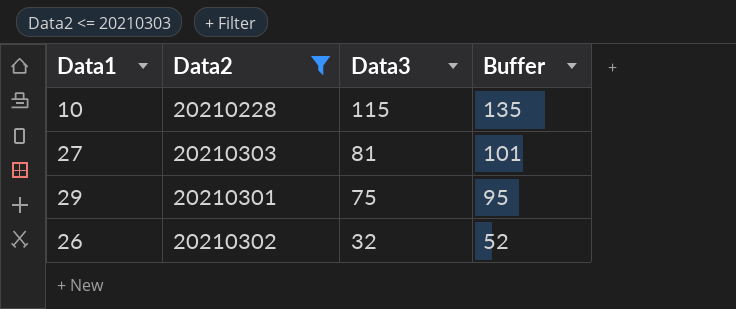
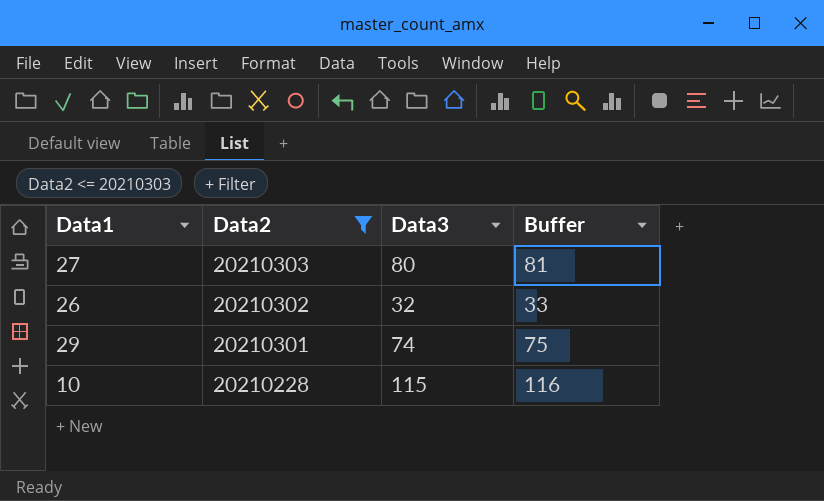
row order: Data3 descending -> Data2 descending
column Buffer | formula: [Data3] + 20 -> [Data3] + 1
27 | Data3: 81 -> 80
29 | Data3: 75 -> 74

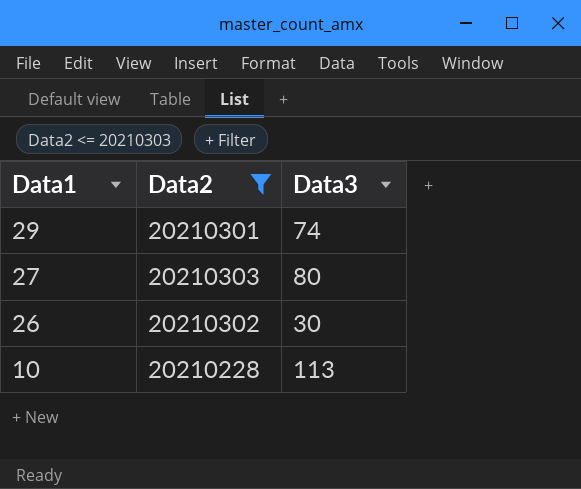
row order: Data2 descending -> Data1 descending
column Buffer | formula: [Data3] + 1 -> none
26 | Data3: 32 -> 30
10 | Data3: 115 -> 113

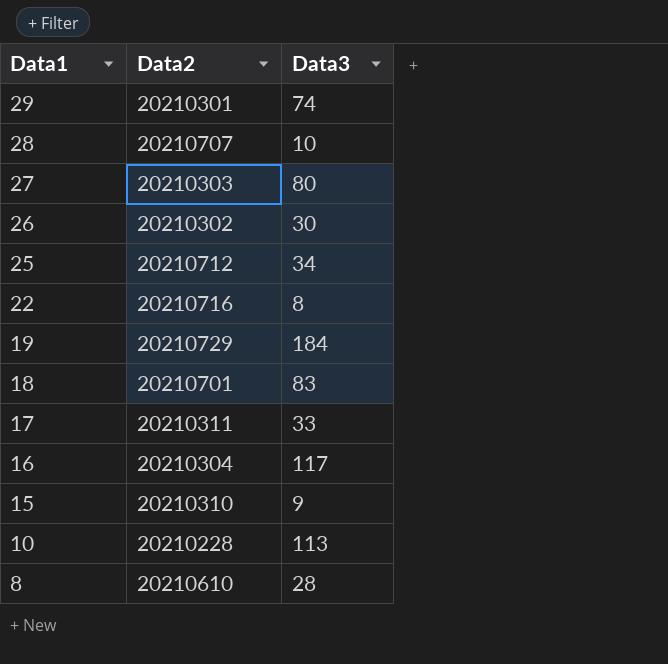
filter: Data2 <= 20210303 -> none

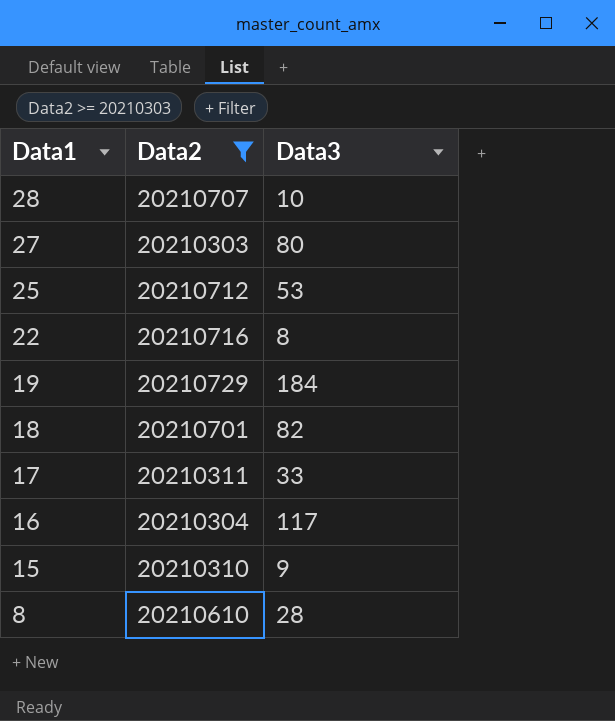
filter: none -> Data2 >= 20210303
25 | Data3: 34 -> 53
18 | Data3: 83 -> 82

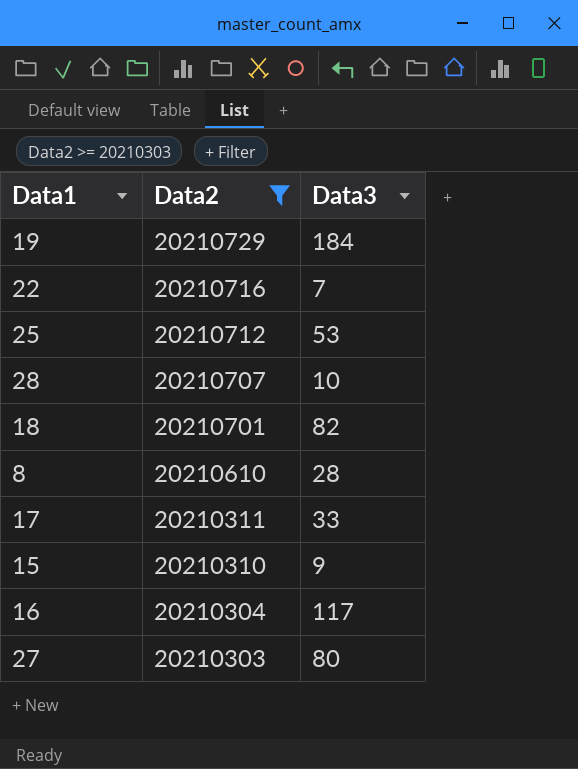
row order: Data1 descending -> Data2 descending
22 | Data3: 8 -> 7

